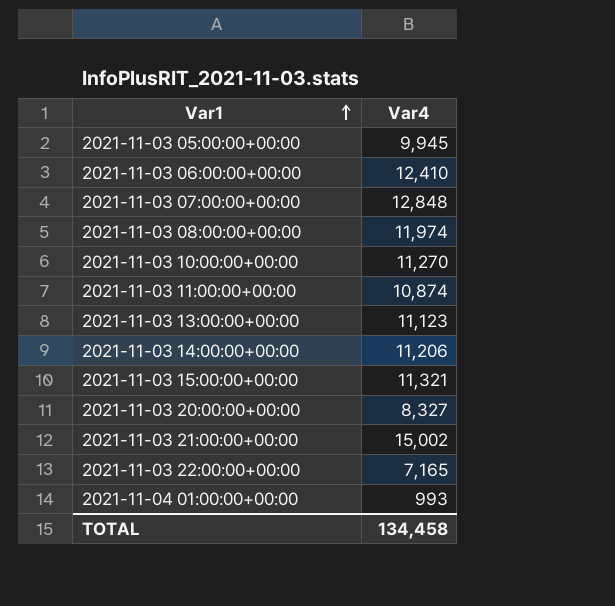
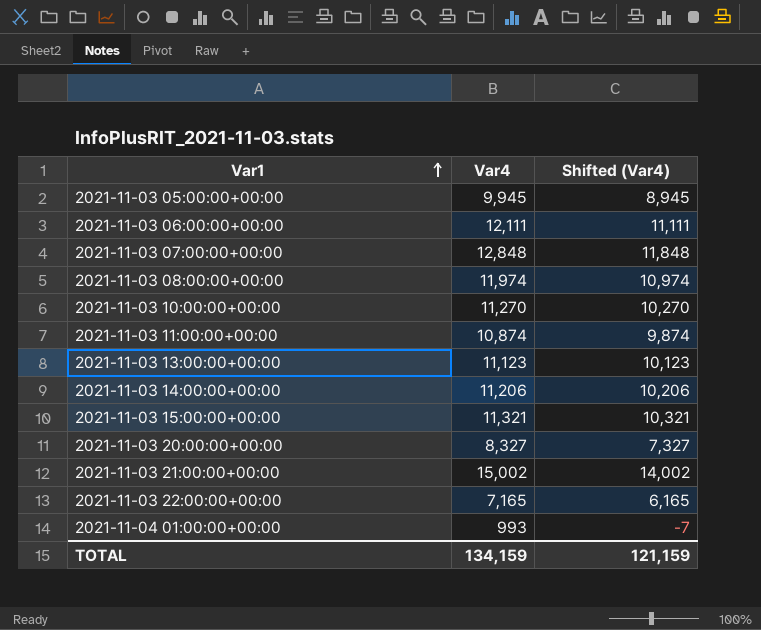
column Shifted (Var4) | formula: none -> [Var4] - 1000
2021-11-03 06:00:00+00:00 | Var4: 12,410 -> 12,111
TOTAL | Var4: 134,458 -> 134,159

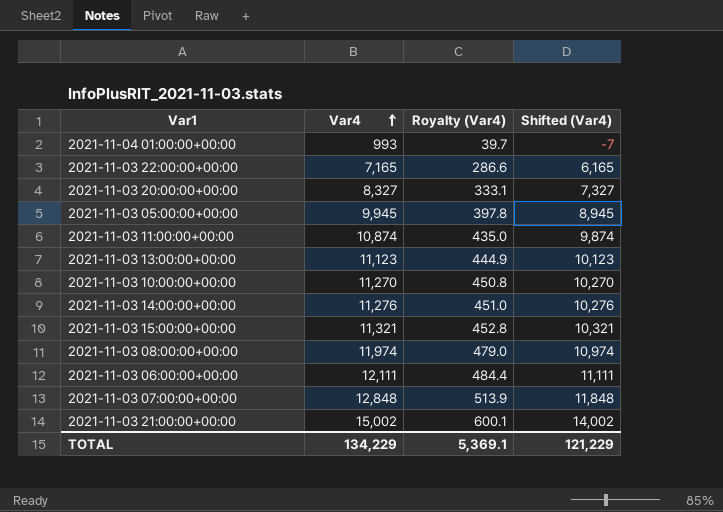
row order: Var1 ascending -> Var4 ascending
column Royalty (Var4) | formula: none -> [Var4] * 0.04
2021-11-03 14:00:00+00:00 | Var4: 11,206 -> 11,276
2021-11-03 14:00:00+00:00 | Shifted (Var4): 10,206 -> 10,276
TOTAL | Var4: 134,159 -> 134,229
TOTAL | Shifted (Var4): 121,159 -> 121,229

